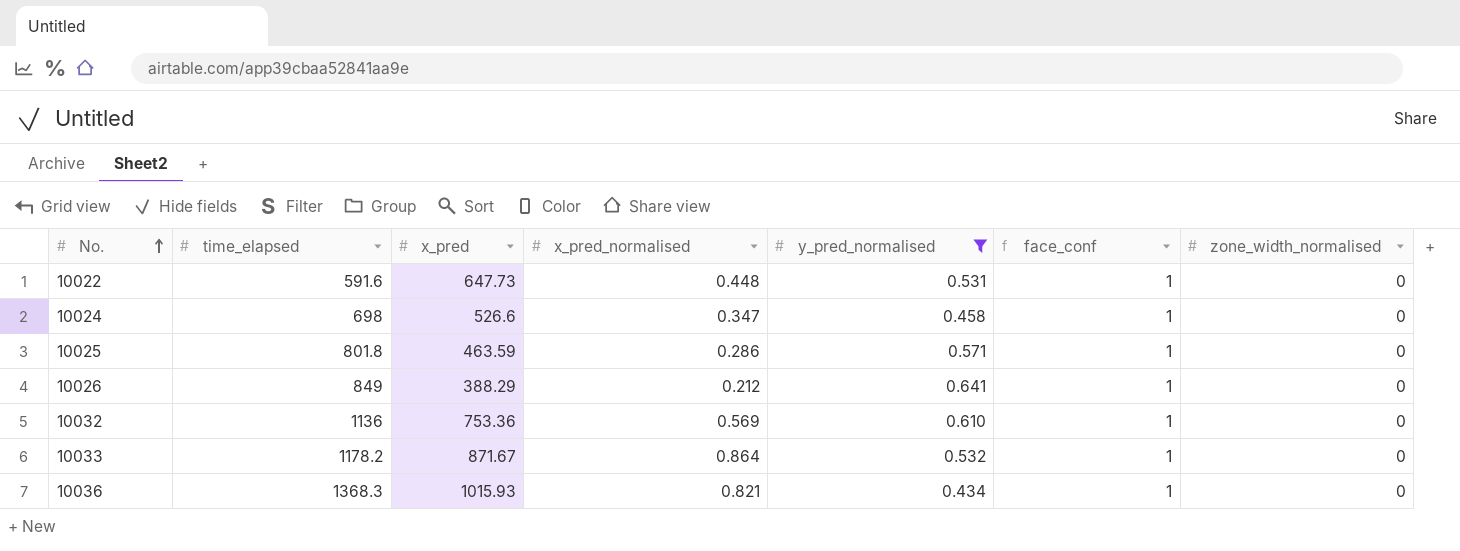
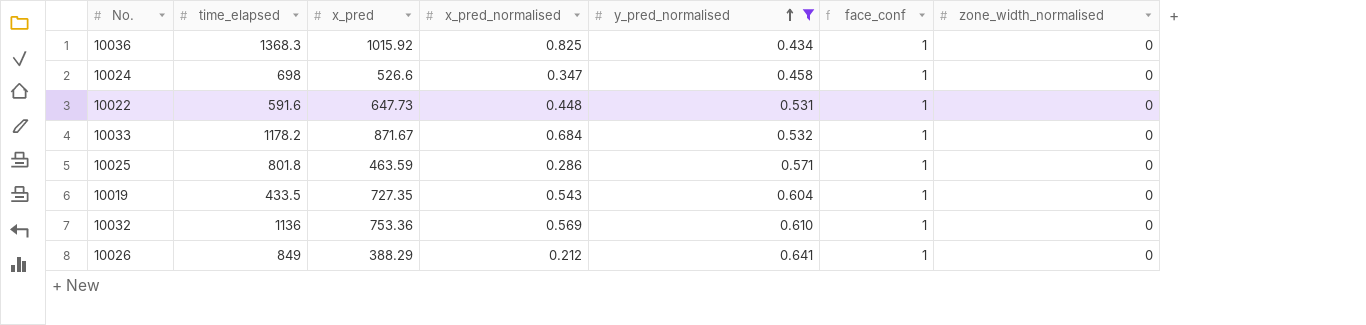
row order: No. ascending -> y_pred_normalised ascending
10036 | x_pred: 1015.93 -> 1015.92
10036 | x_pred_normalised: 0.821 -> 0.825
10033 | x_pred_normalised: 0.864 -> 0.684
row 10019: none -> 433.5 | 727.35 | 0.543 | 0.604 | 1 | 0

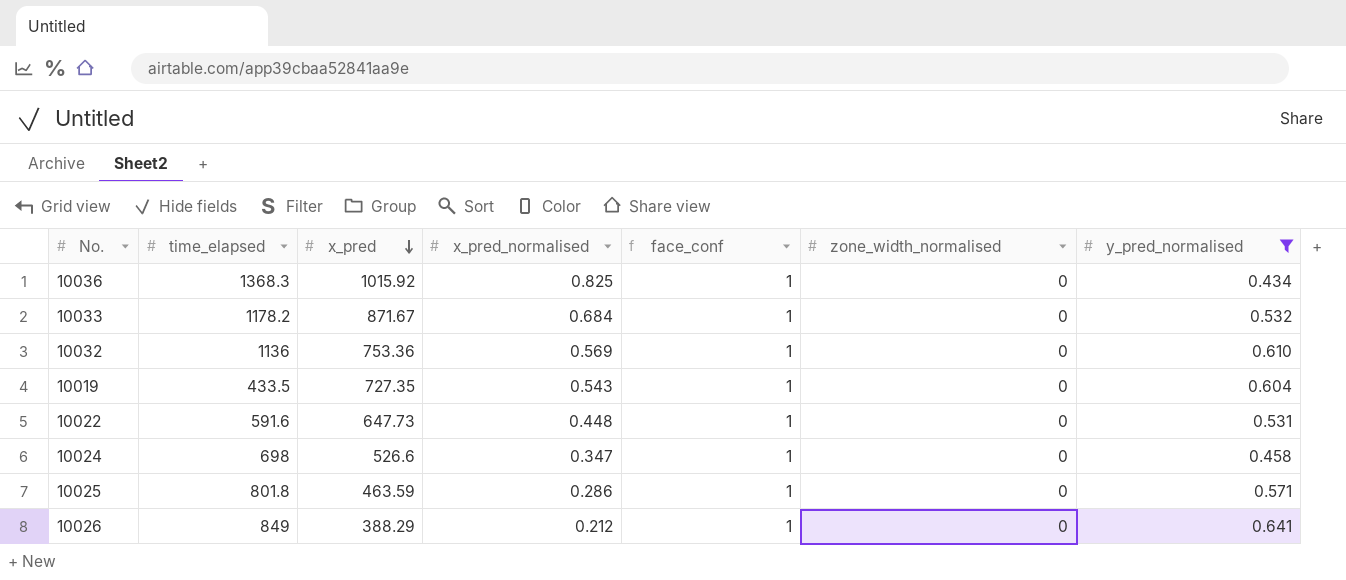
row order: y_pred_normalised ascending -> x_pred descending
column y_pred_normalised | position: 5 -> 7

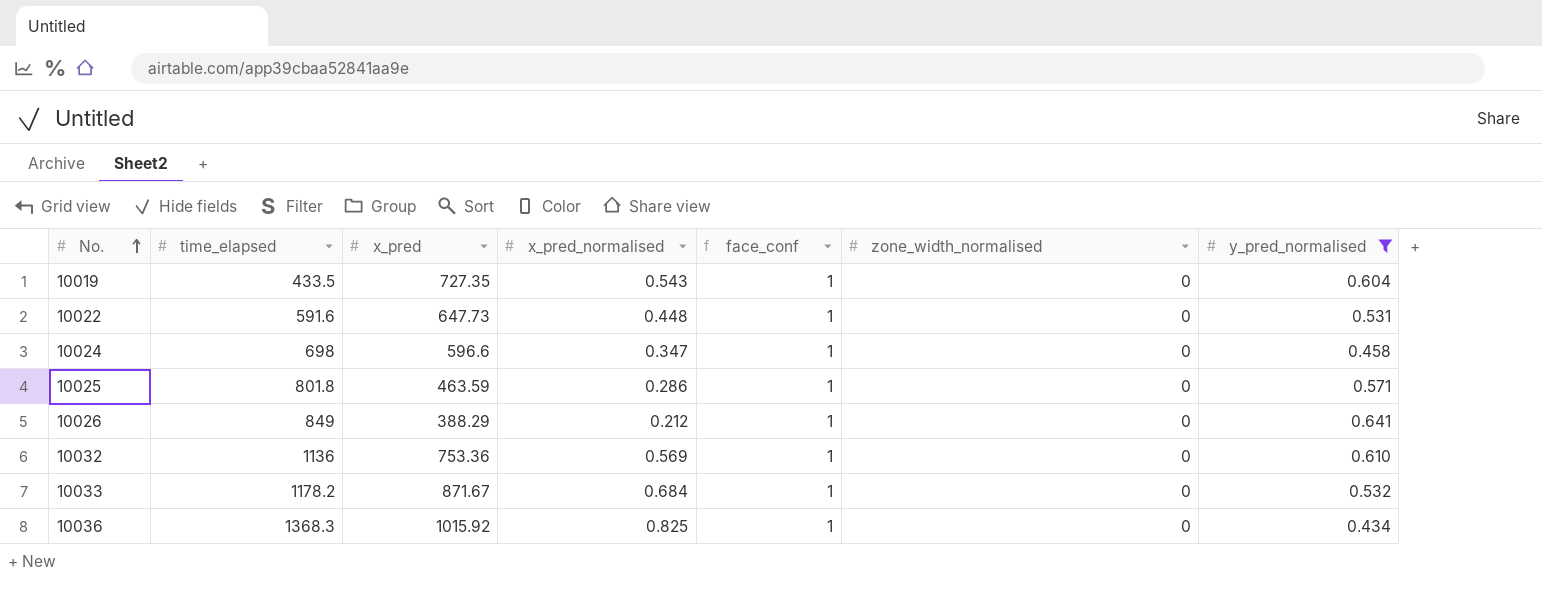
row order: x_pred descending -> No. ascending
10024 | x_pred: 526.6 -> 596.6

